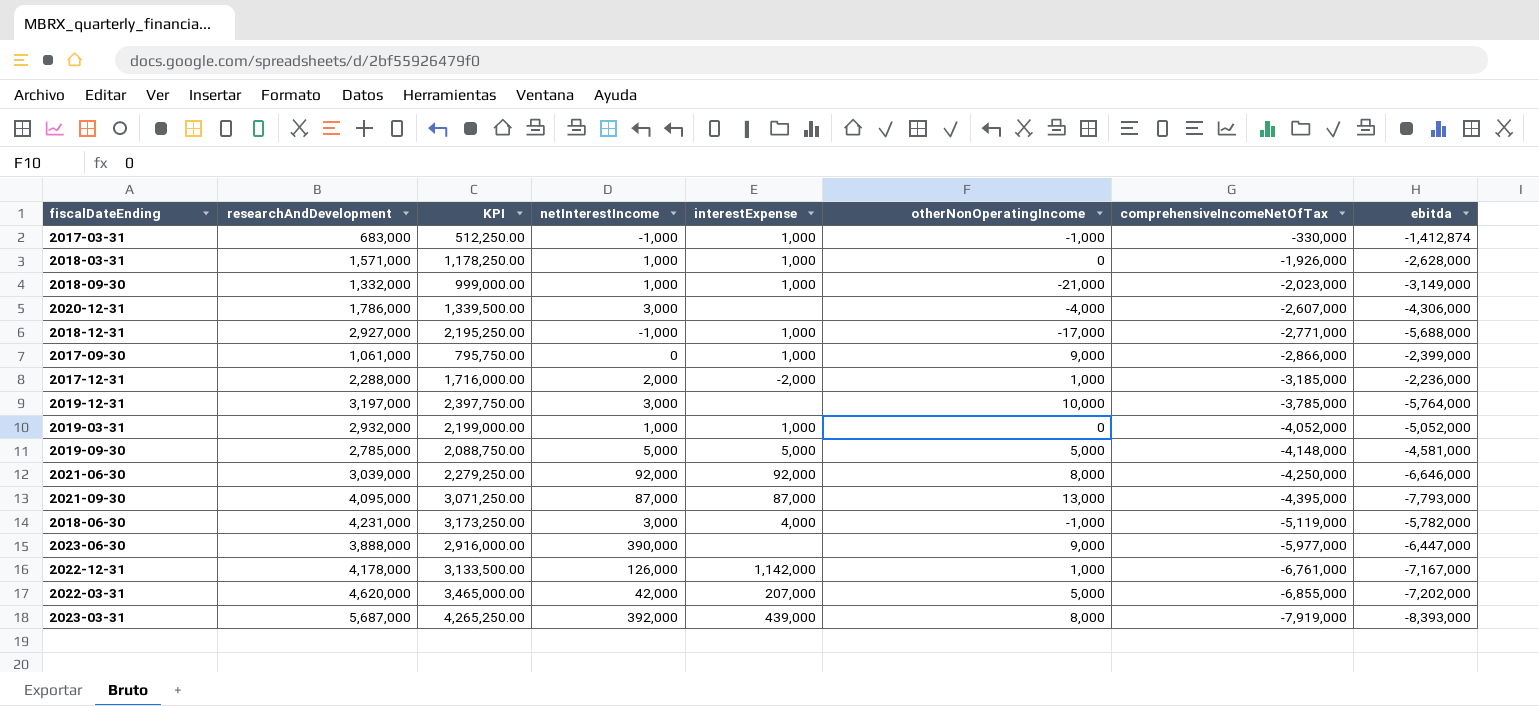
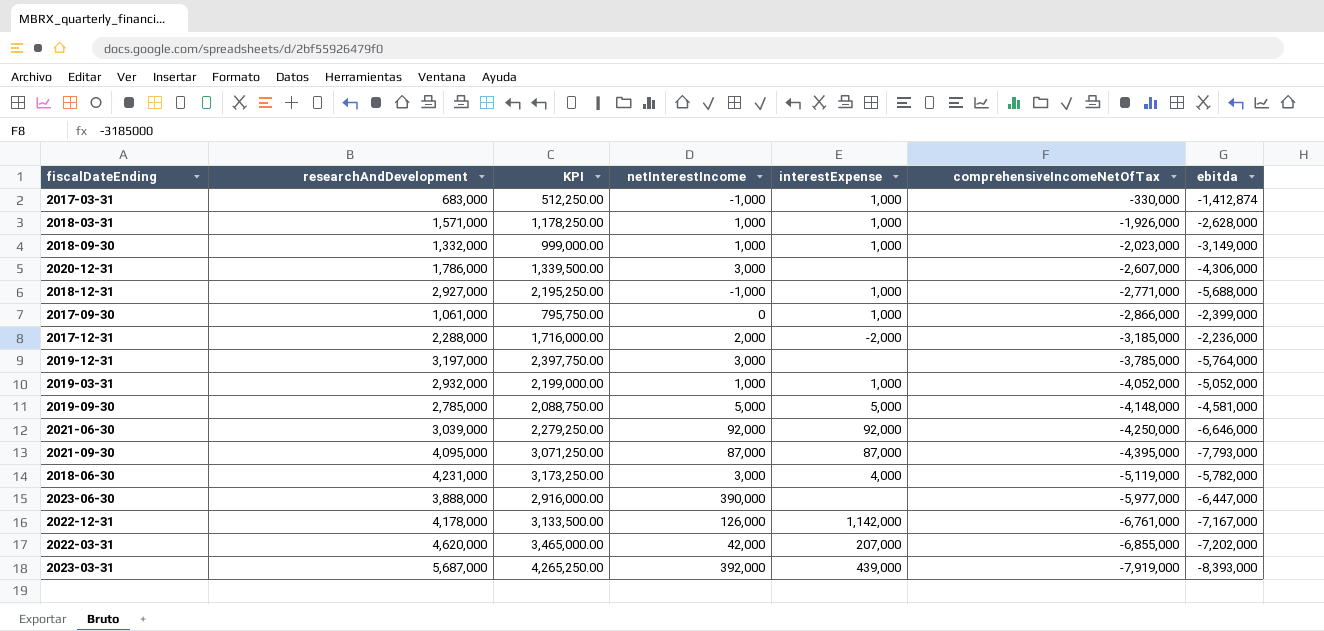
column otherNonOperatingIncome | position: 6 -> none

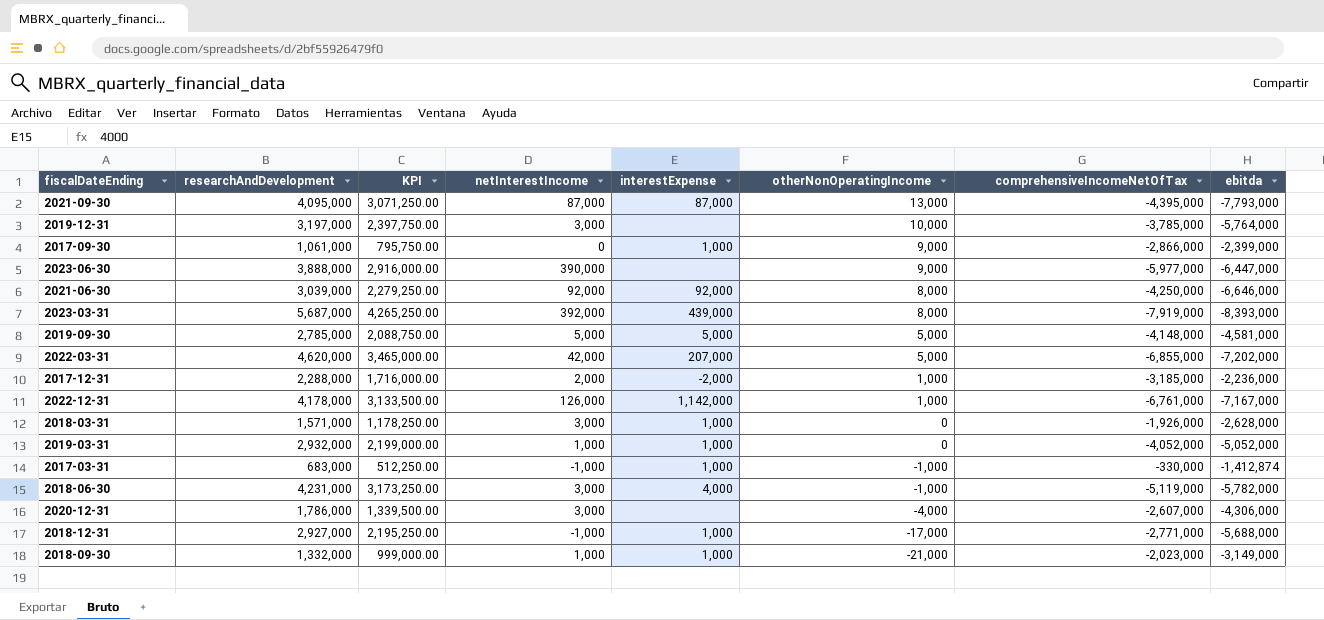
row order: comprehensiveIncomeNetOfTax descending -> otherNonOperatingIncome descending
column otherNonOperatingIncome | position: none -> 6
2018-03-31 | netInterestIncome: 1,000 -> 3,000

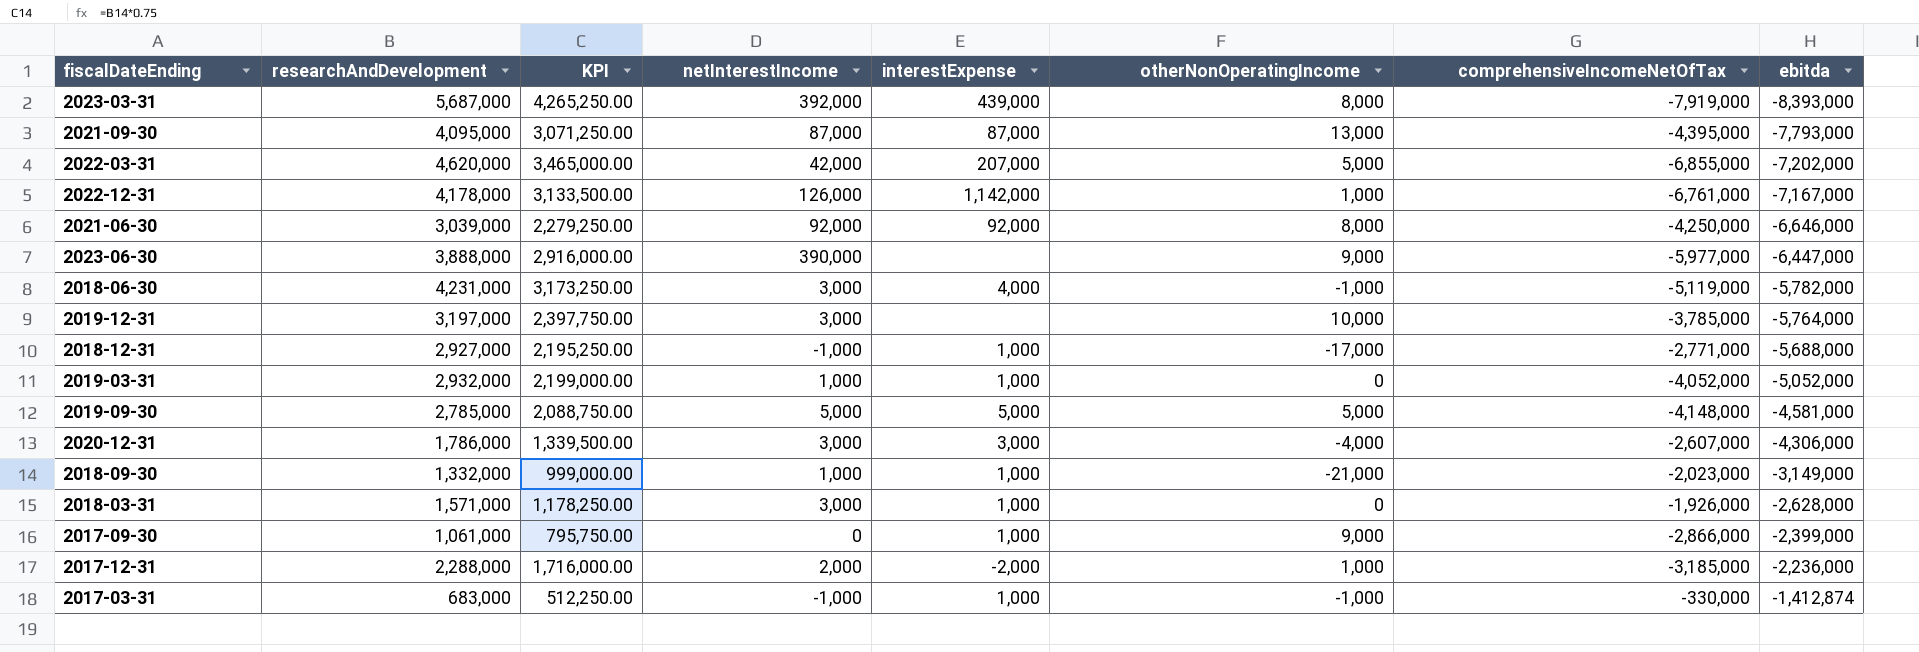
row order: otherNonOperatingIncome descending -> ebitda ascending
2020-12-31 | interestExpense: none -> 3,000

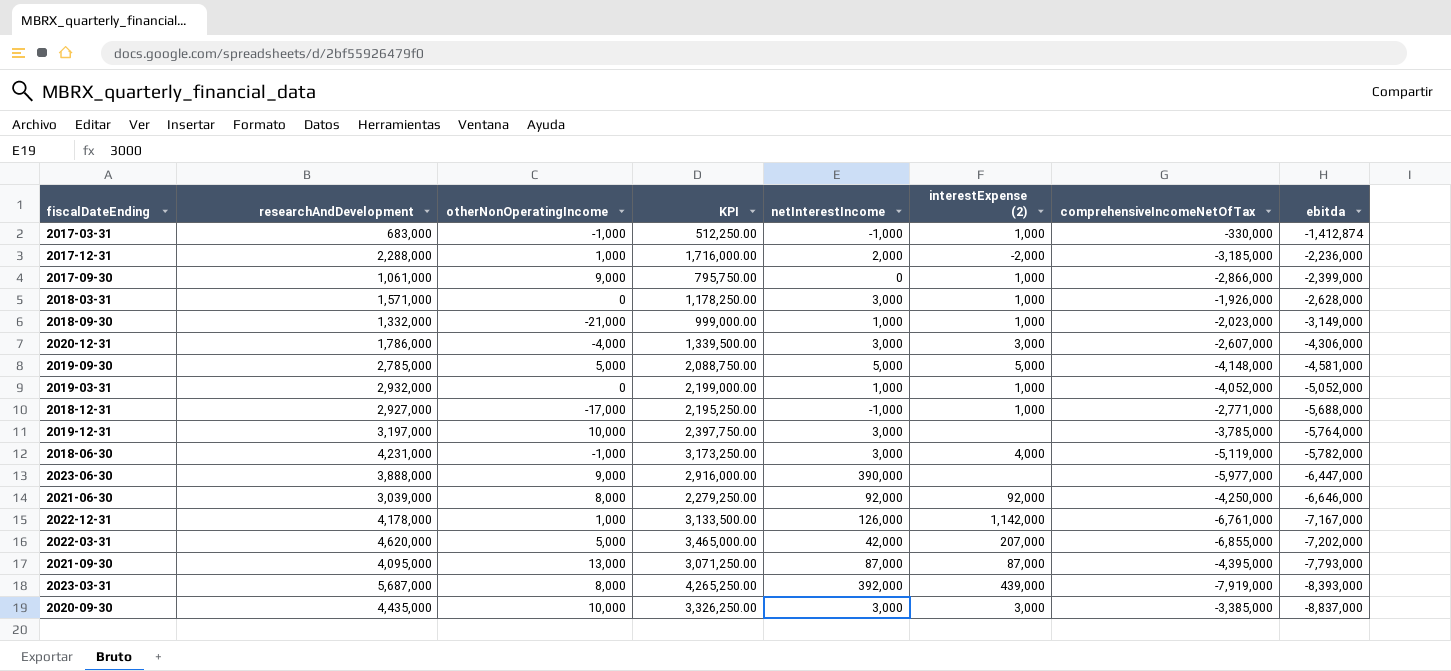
row order: ebitda ascending -> ebitda descending
column otherNonOperatingIncome | position: 6 -> 3
column name: interestExpense -> interestExpense (2)
row 2020-09-30: none -> 4,435,000 | 10,000 | 3,326,250.00 | 3,000 | 3,000 | -3,385,000 | -8,837,000

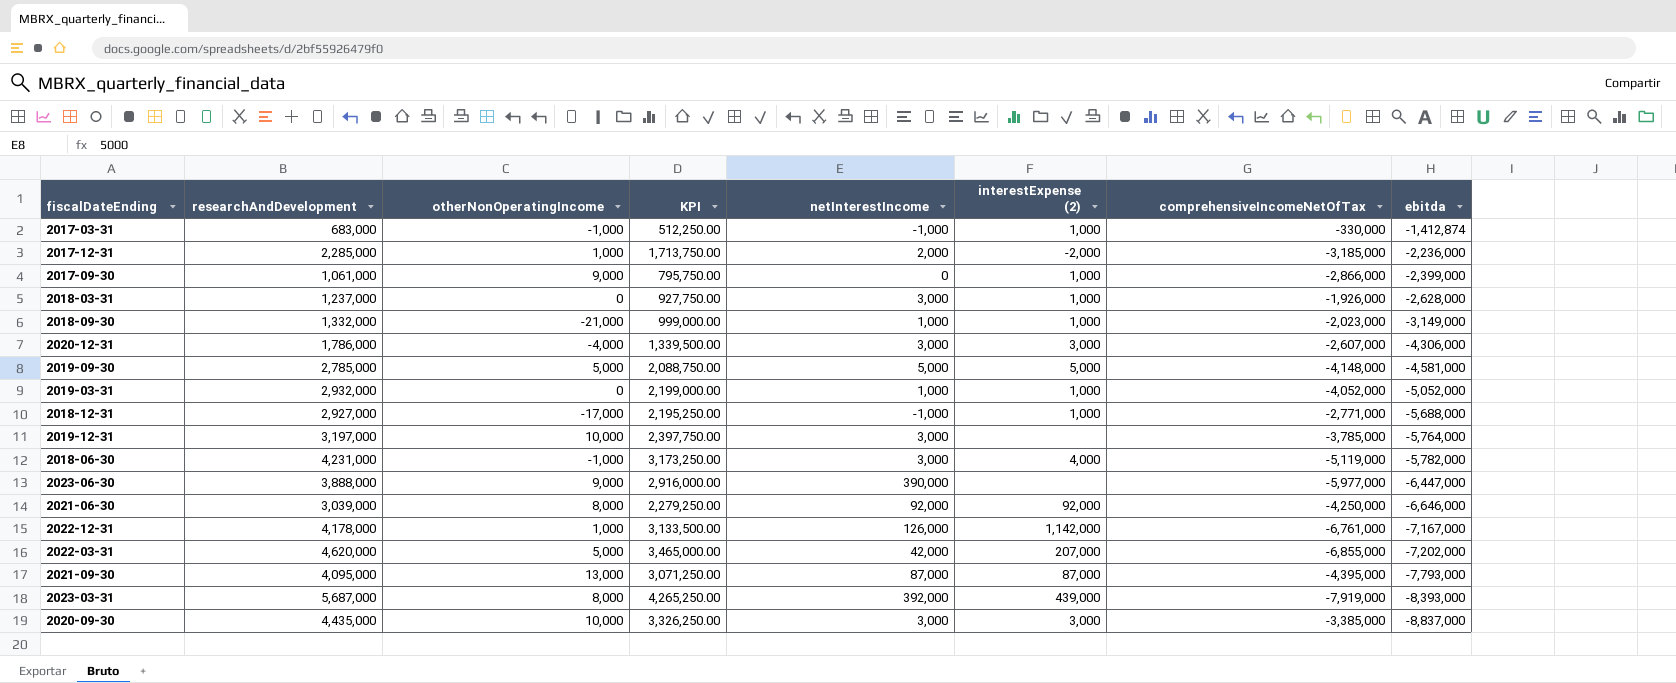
2017-12-31 | researchAndDevelopment: 2,288,000 -> 2,285,000
2017-12-31 | KPI: 1,716,000.00 -> 1,713,750.00
2018-03-31 | researchAndDevelopment: 1,571,000 -> 1,237,000
2018-03-31 | KPI: 1,178,250.00 -> 927,750.00

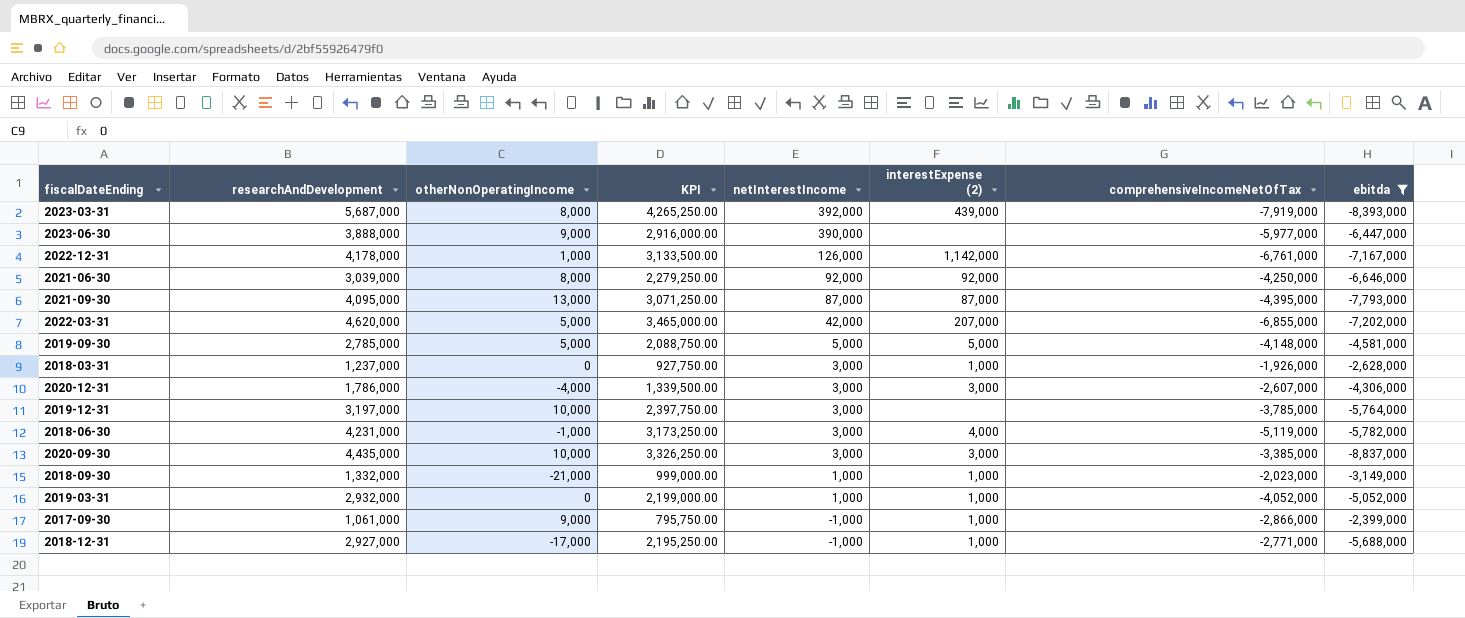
filter: none -> ebitda <= -2,399,000
row order: ebitda descending -> netInterestIncome descending
2017-09-30 | netInterestIncome: 0 -> -1,000

